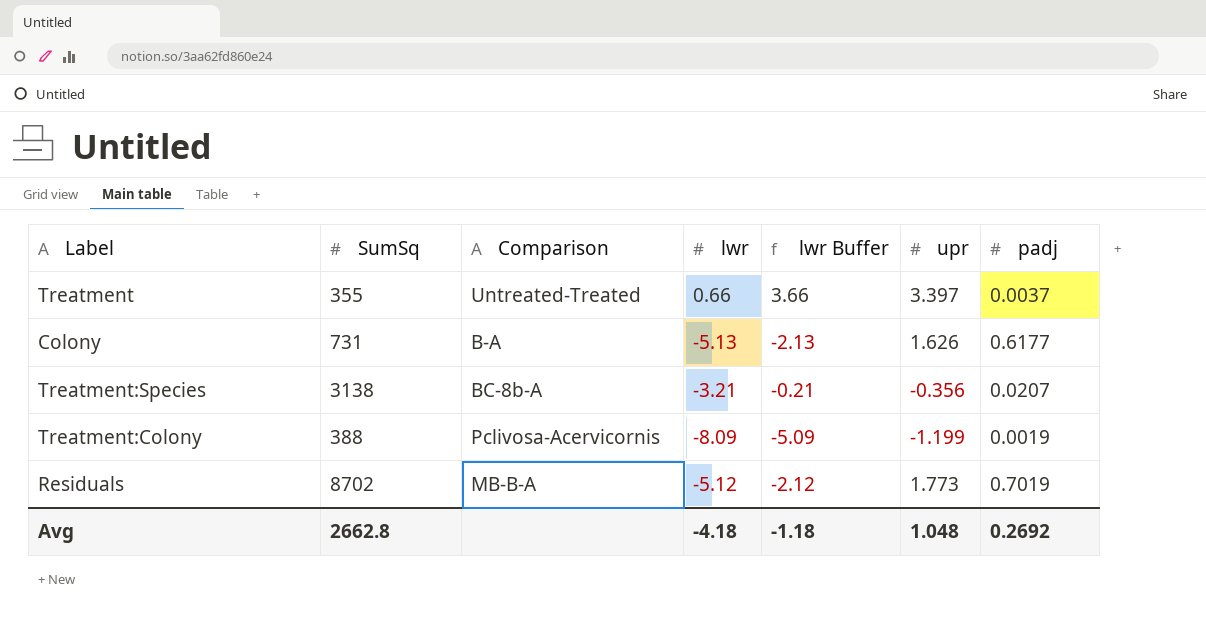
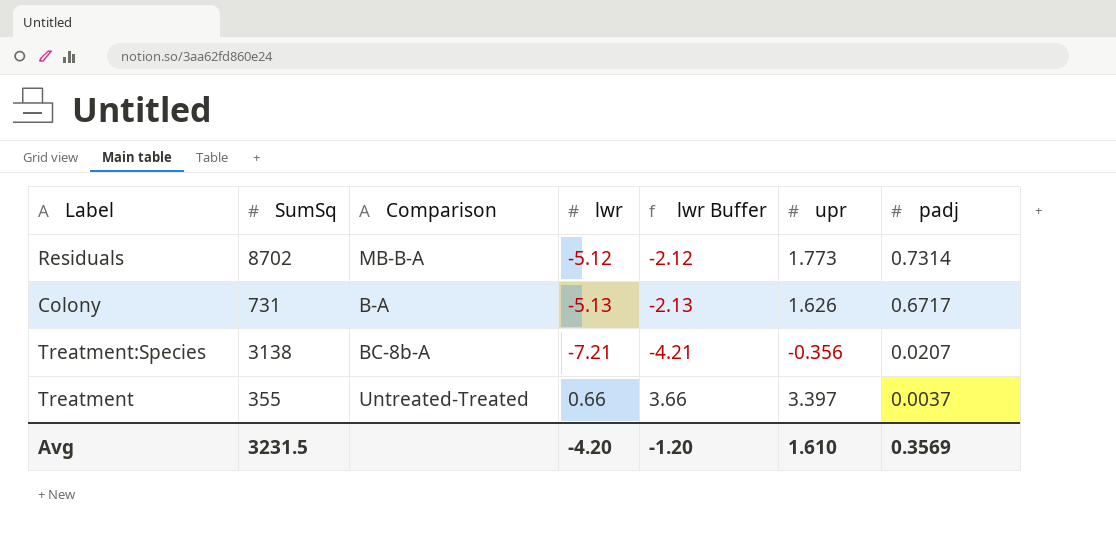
row order: none -> padj descending
row Treatment:Colony: 388 | Pclivosa-Acervicornis | -8.09 | -5.09 | -1.199 | 0.0019 -> none
Residuals | padj: 0.7019 -> 0.7314
Colony | padj: 0.6177 -> 0.6717
Treatment:Species | lwr: -3.21 -> -7.21
Treatment:Species | lwr Buffer: -0.21 -> -4.21
Avg | SumSq: 2662.8 -> 3231.5
Avg | lwr: -4.18 -> -4.20
Avg | lwr Buffer: -1.18 -> -1.20
Avg | upr: 1.048 -> 1.610
Avg | padj: 0.2692 -> 0.3569

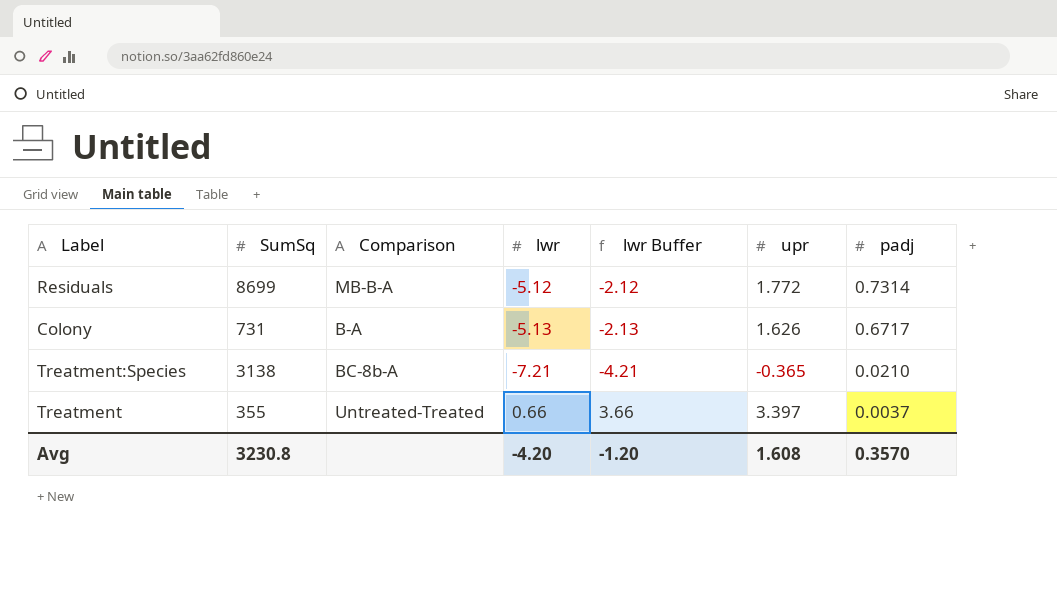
Residuals | SumSq: 8702 -> 8699
Residuals | upr: 1.773 -> 1.772
Treatment:Species | upr: -0.356 -> -0.365
Treatment:Species | padj: 0.0207 -> 0.0210
Avg | SumSq: 3231.5 -> 3230.8
Avg | upr: 1.610 -> 1.608
Avg | padj: 0.3569 -> 0.3570

